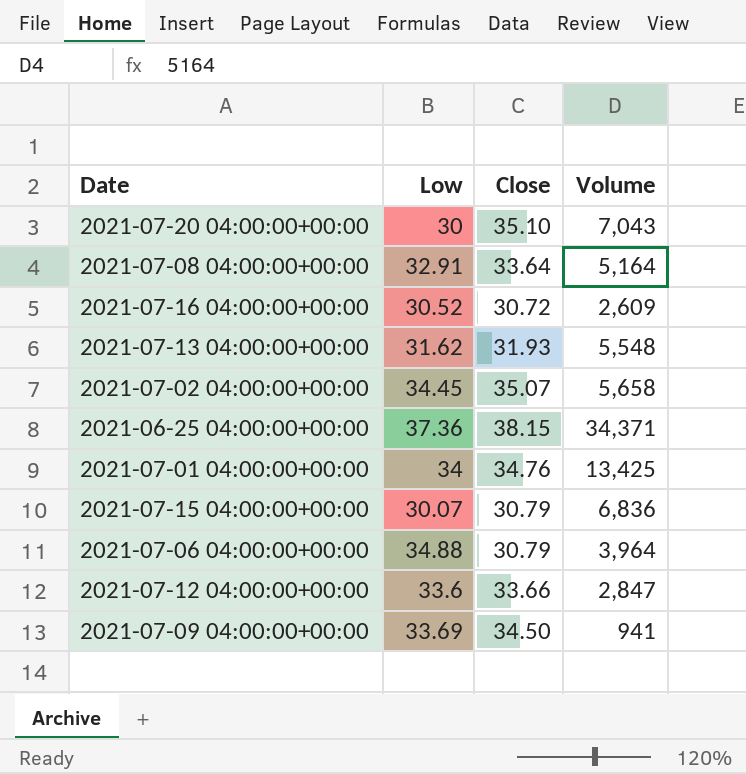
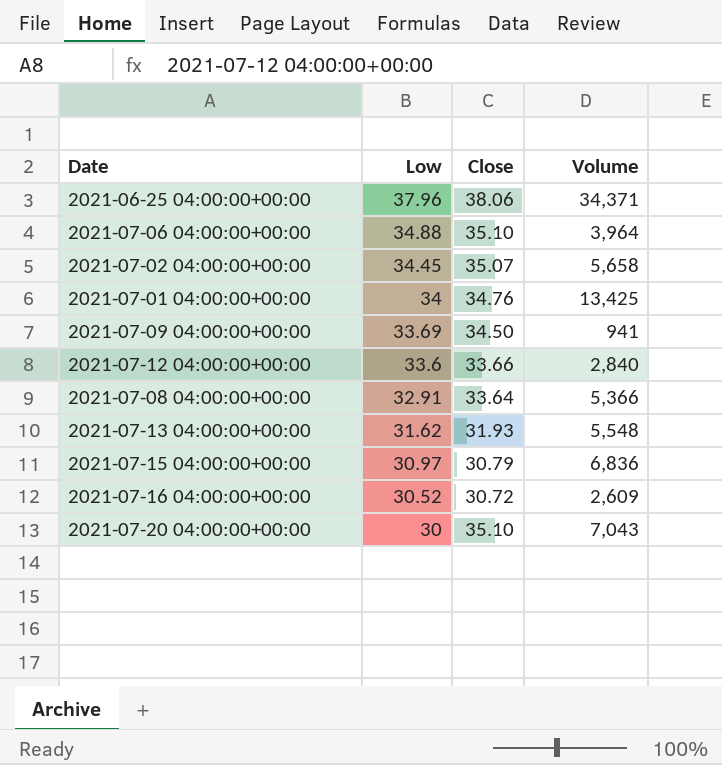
row order: none -> Low descending
2021-06-25 04:00:00+00:00 | Low: 37.36 -> 37.96
2021-06-25 04:00:00+00:00 | Close: 38.15 -> 38.06
2021-07-06 04:00:00+00:00 | Close: 30.79 -> 35.10
2021-07-12 04:00:00+00:00 | Volume: 2,847 -> 2,840
2021-07-08 04:00:00+00:00 | Volume: 5,164 -> 5,366
2021-07-15 04:00:00+00:00 | Low: 30.07 -> 30.97

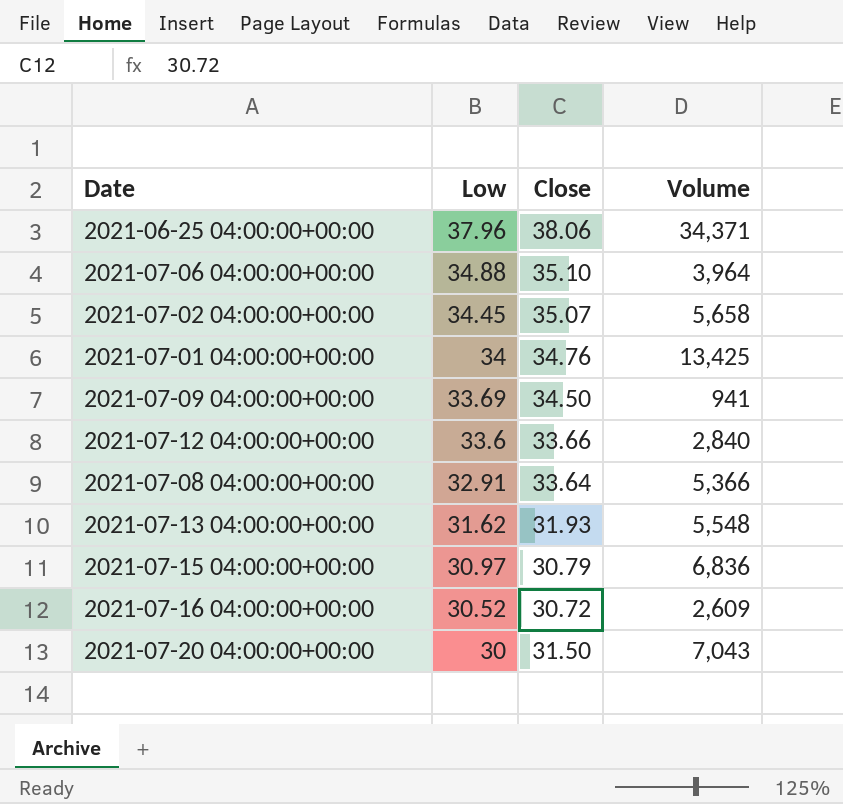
2021-07-20 04:00:00+00:00 | Close: 35.10 -> 31.50

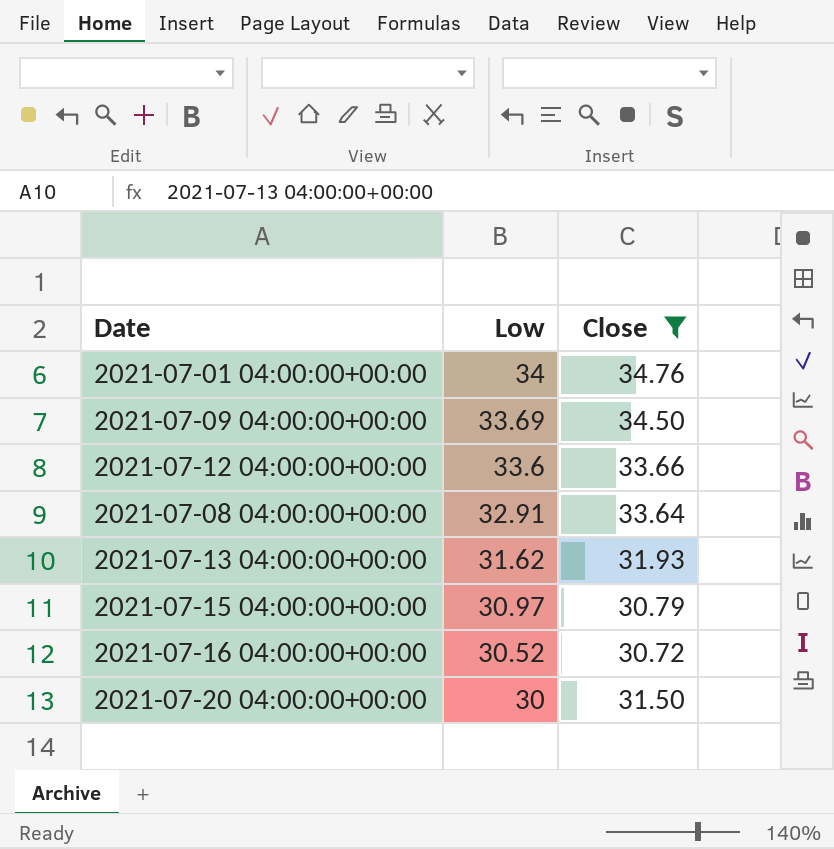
filter: none -> Close <= 34.76
column Volume | position: 4 -> none

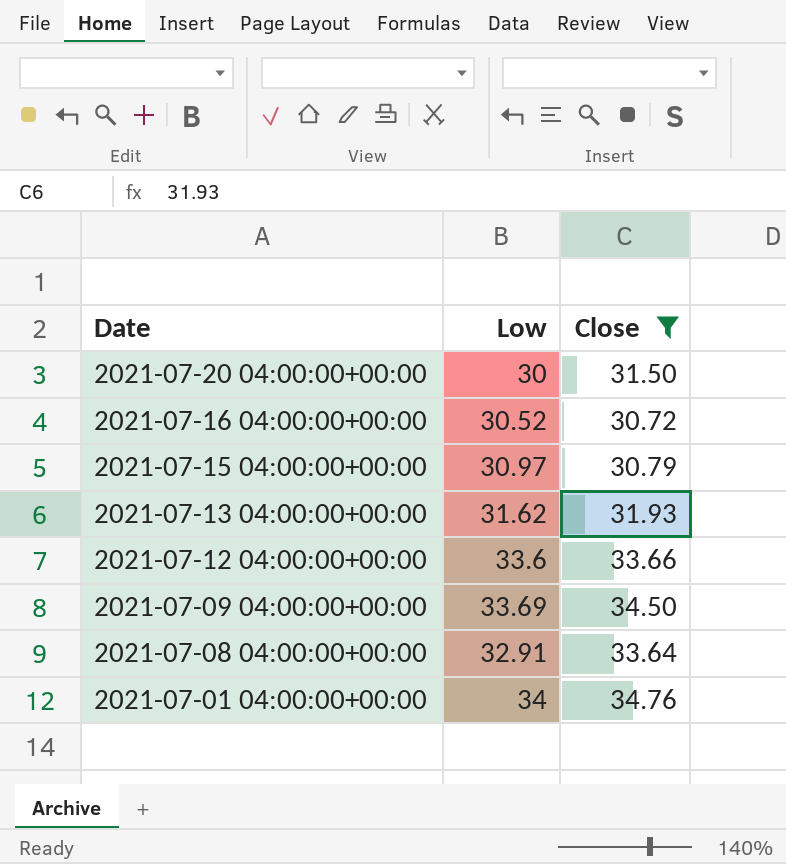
row order: Low descending -> Date descending

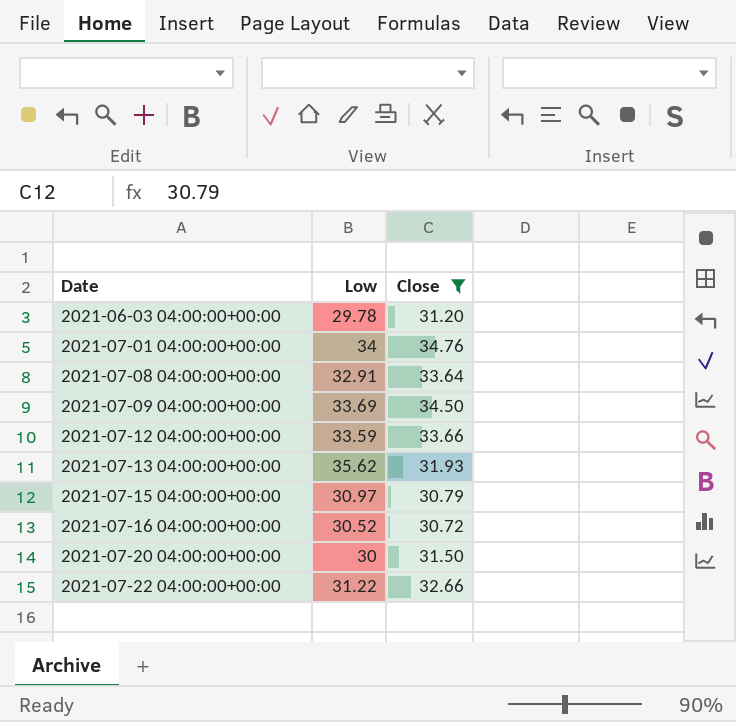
row order: Date descending -> Date ascending
row 2021-06-03 04:00:00+00:00: none -> 29.78 | 31.20
2021-07-12 04:00:00+00:00 | Low: 33.6 -> 33.59
2021-07-13 04:00:00+00:00 | Low: 31.62 -> 35.62
row 2021-07-22 04:00:00+00:00: none -> 31.22 | 32.66

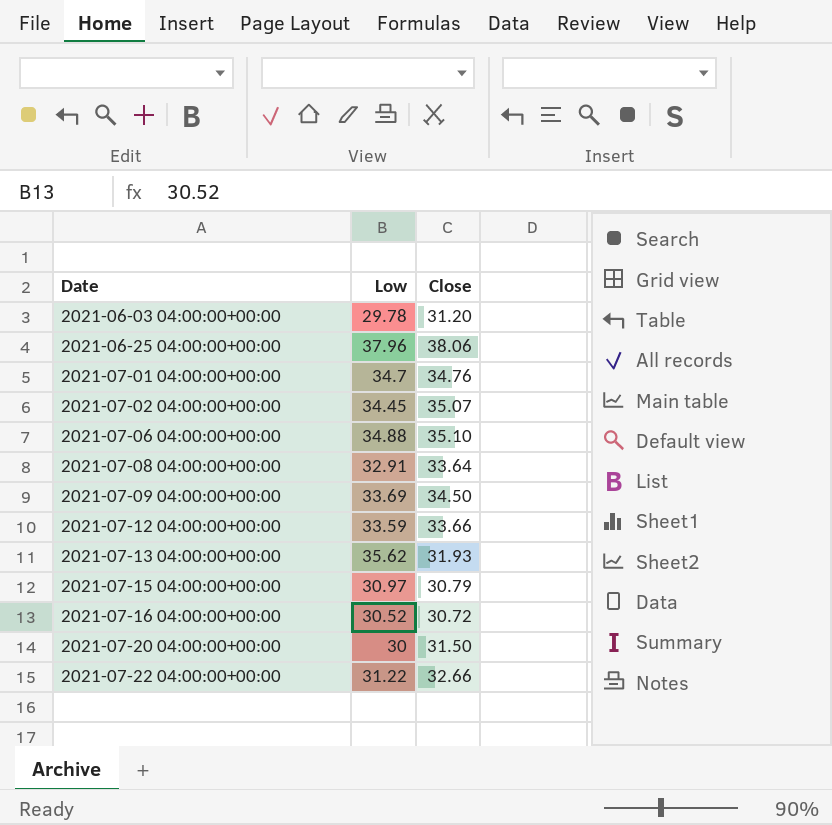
filter: Close <= 34.76 -> none
2021-07-01 04:00:00+00:00 | Low: 34 -> 34.7

